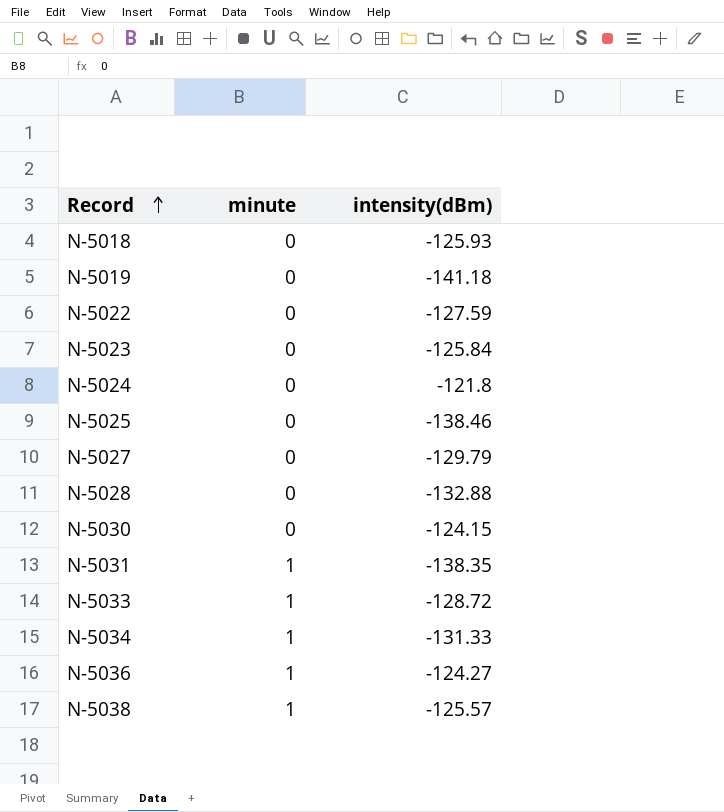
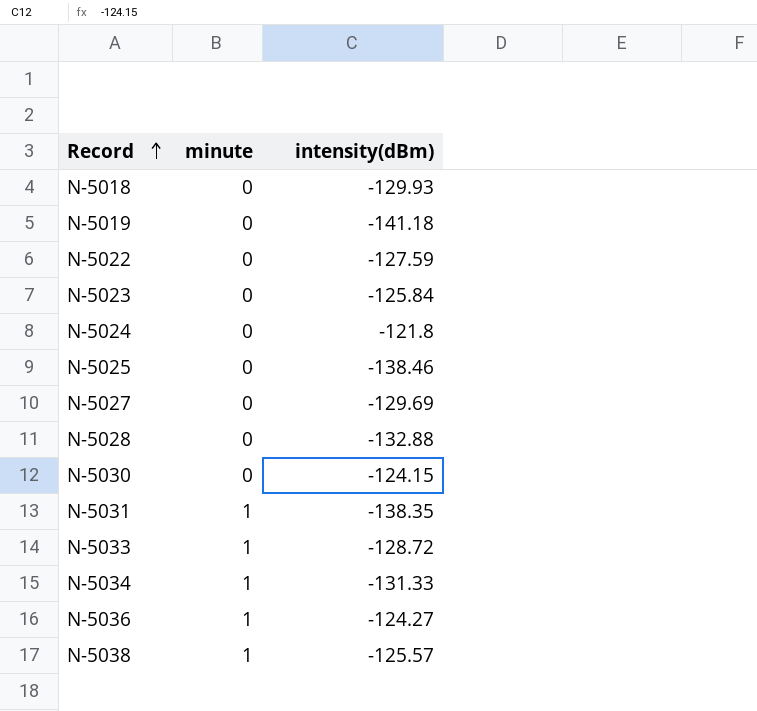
N-5018 | intensity(dBm): -125.93 -> -129.93
N-5027 | intensity(dBm): -129.79 -> -129.69

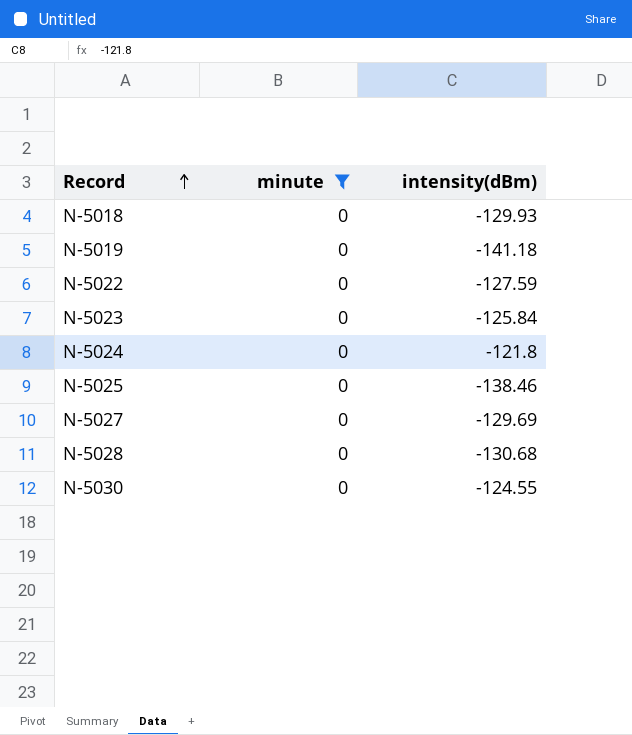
filter: none -> minute = 0
N-5028 | intensity(dBm): -132.88 -> -130.68
N-5030 | intensity(dBm): -124.15 -> -124.55

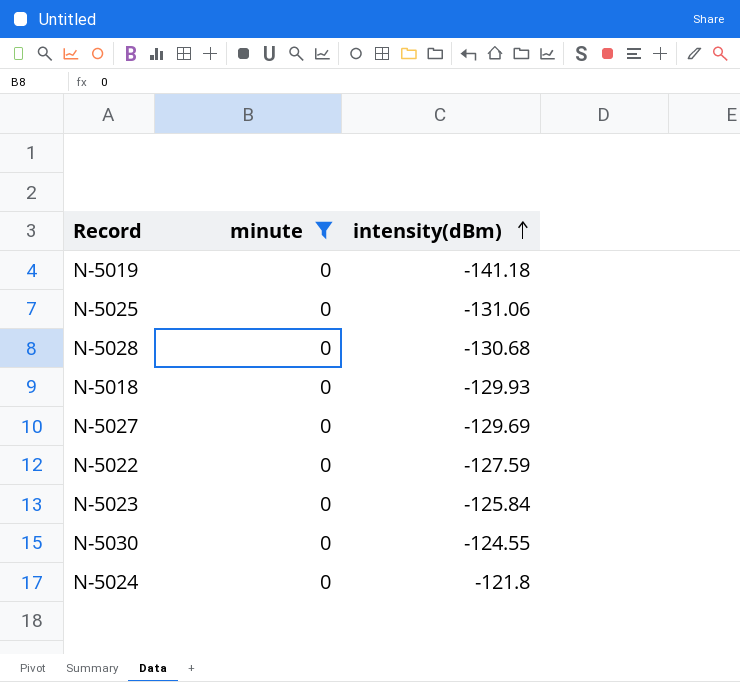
row order: Record ascending -> intensity(dBm) ascending
N-5025 | intensity(dBm): -138.46 -> -131.06

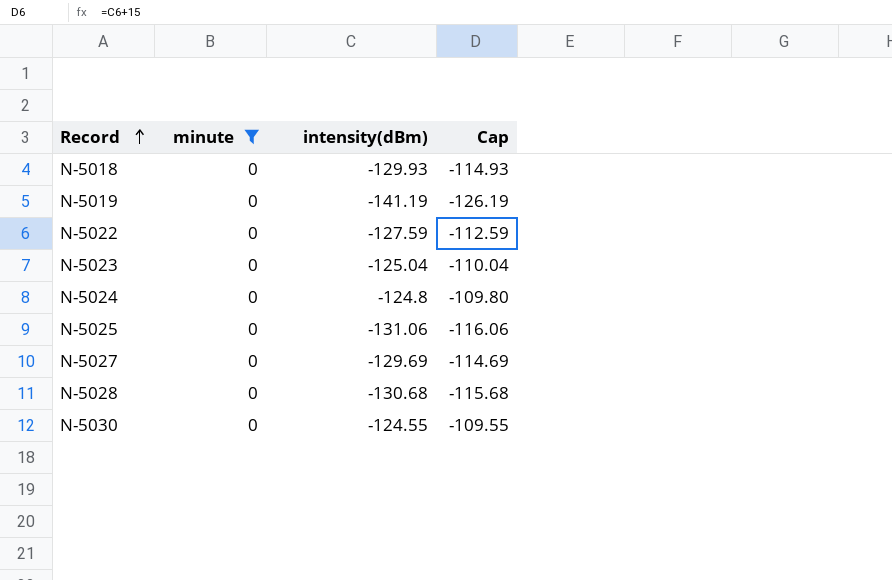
row order: intensity(dBm) ascending -> Record ascending
column Cap | formula: none -> [intensity(dBm)] + 15
N-5019 | intensity(dBm): -141.18 -> -141.19
N-5023 | intensity(dBm): -125.84 -> -125.04
N-5024 | intensity(dBm): -121.8 -> -124.8

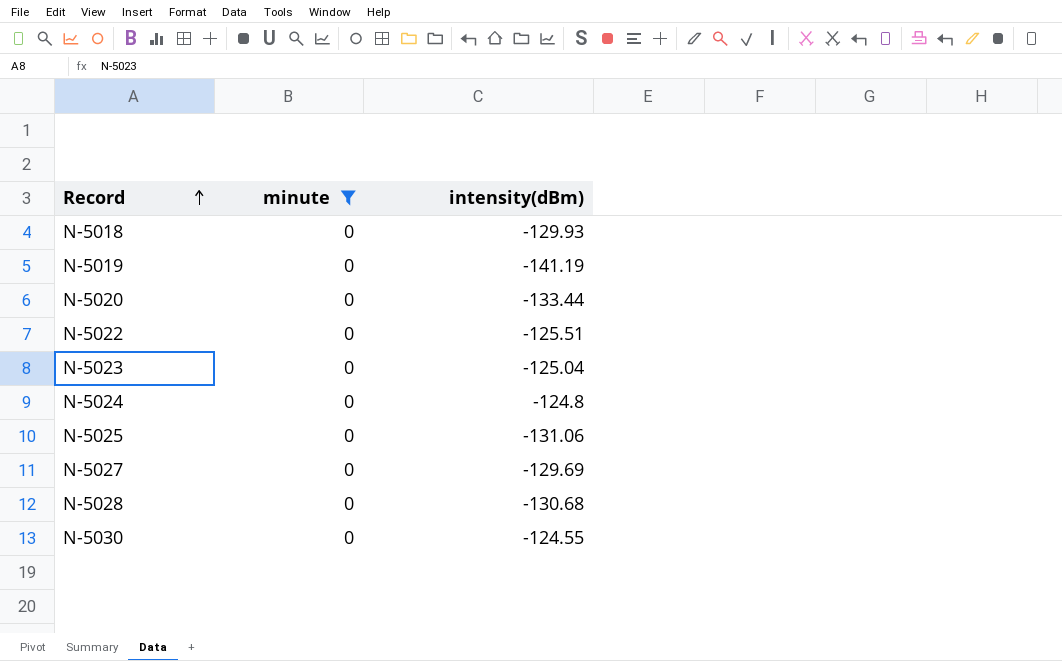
column Cap | formula: [intensity(dBm)] + 15 -> none
row N-5020: none -> 0 | -133.44
N-5022 | intensity(dBm): -127.59 -> -125.51

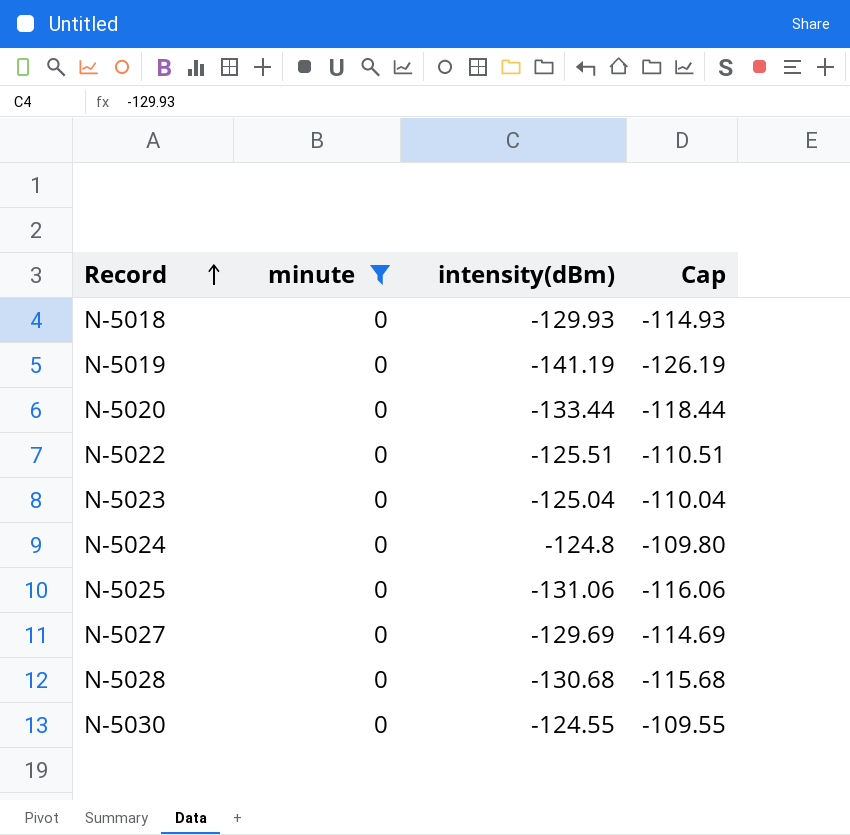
column Cap | formula: none -> [intensity(dBm)] + 15

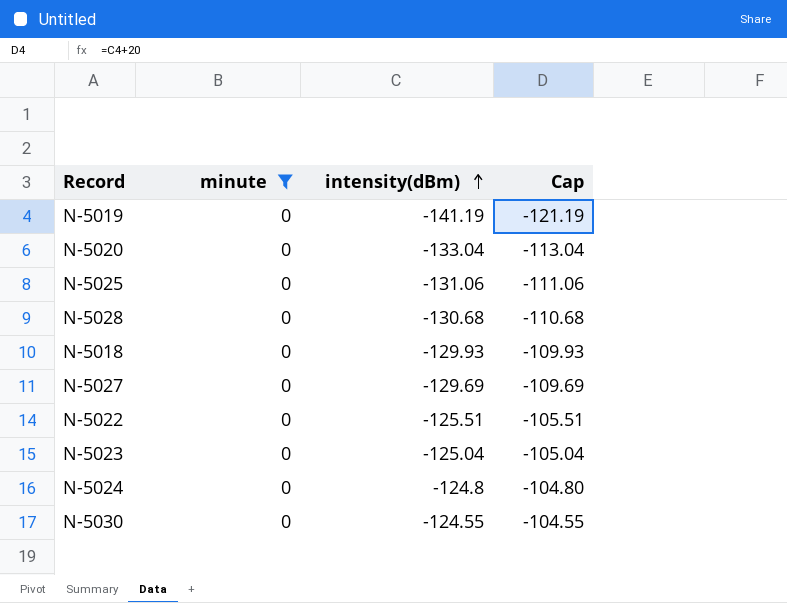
row order: Record ascending -> intensity(dBm) ascending
column Cap | formula: [intensity(dBm)] + 15 -> [intensity(dBm)] + 20
N-5020 | intensity(dBm): -133.44 -> -133.04

